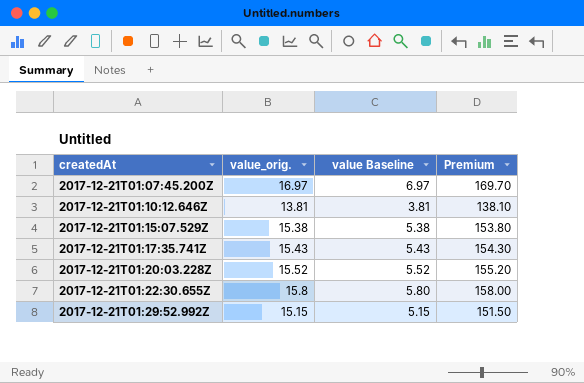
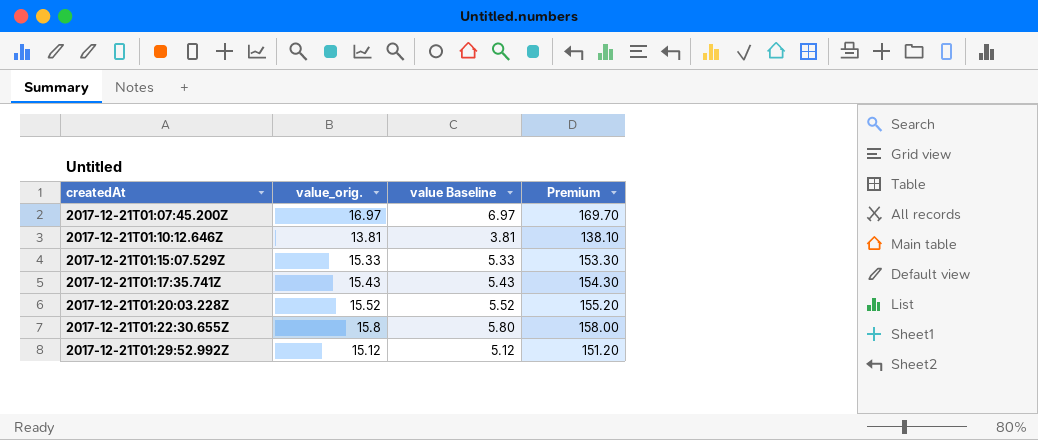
2017-12-21T01:15:07.529Z | value_orig.: 15.38 -> 15.33
2017-12-21T01:15:07.529Z | value Baseline: 5.38 -> 5.33
2017-12-21T01:15:07.529Z | Premium: 153.80 -> 153.30
2017-12-21T01:29:52.992Z | value_orig.: 15.15 -> 15.12
2017-12-21T01:29:52.992Z | value Baseline: 5.15 -> 5.12
2017-12-21T01:29:52.992Z | Premium: 151.50 -> 151.20

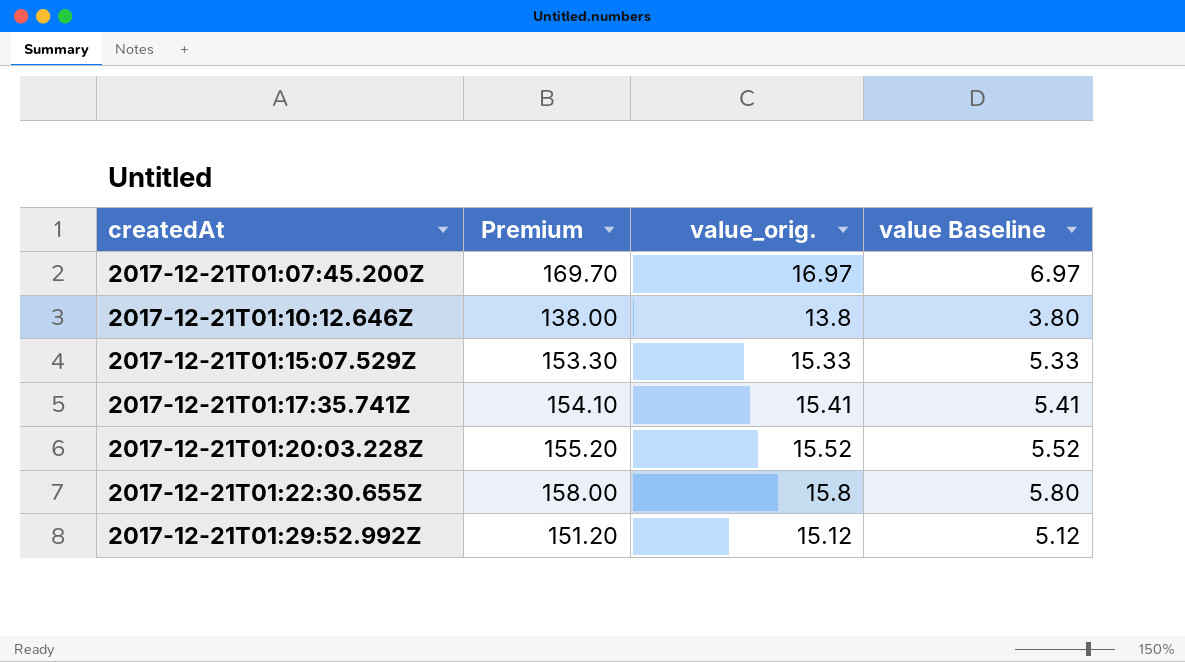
column Premium | position: 4 -> 2
2017-12-21T01:10:12.646Z | Premium: 138.10 -> 138.00
2017-12-21T01:10:12.646Z | value_orig.: 13.81 -> 13.8
2017-12-21T01:10:12.646Z | value Baseline: 3.81 -> 3.80
2017-12-21T01:17:35.741Z | Premium: 154.30 -> 154.10
2017-12-21T01:17:35.741Z | value_orig.: 15.43 -> 15.41
2017-12-21T01:17:35.741Z | value Baseline: 5.43 -> 5.41

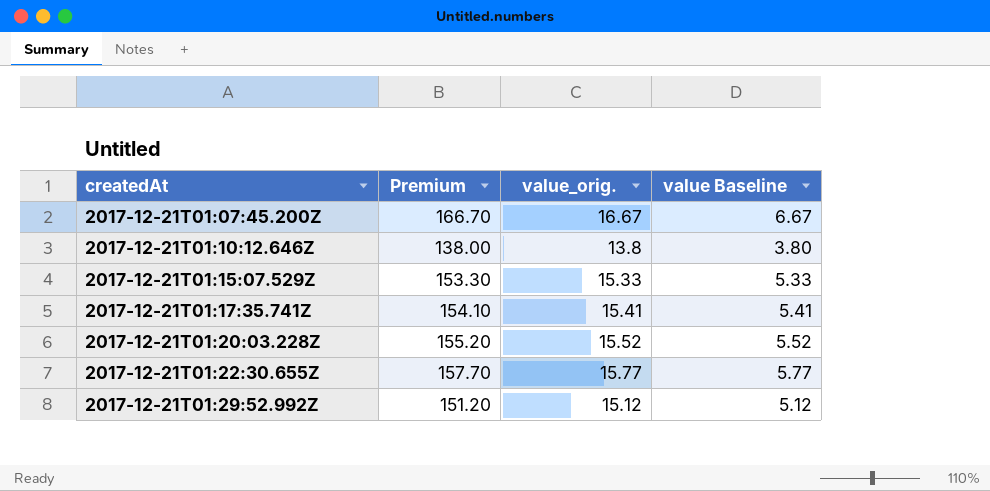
2017-12-21T01:07:45.200Z | Premium: 169.70 -> 166.70
2017-12-21T01:07:45.200Z | value_orig.: 16.97 -> 16.67
2017-12-21T01:07:45.200Z | value Baseline: 6.97 -> 6.67
2017-12-21T01:22:30.655Z | Premium: 158.00 -> 157.70
2017-12-21T01:22:30.655Z | value_orig.: 15.8 -> 15.77
2017-12-21T01:22:30.655Z | value Baseline: 5.80 -> 5.77

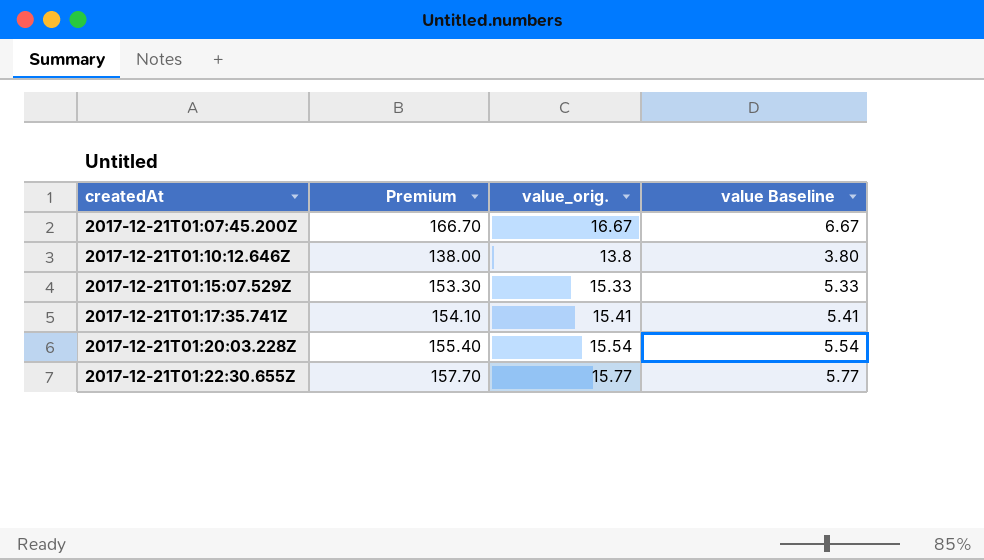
row 2017-12-21T01:29:52.992Z: 151.20 | 15.12 | 5.12 -> none
2017-12-21T01:20:03.228Z | Premium: 155.20 -> 155.40
2017-12-21T01:20:03.228Z | value_orig.: 15.52 -> 15.54
2017-12-21T01:20:03.228Z | value Baseline: 5.52 -> 5.54

